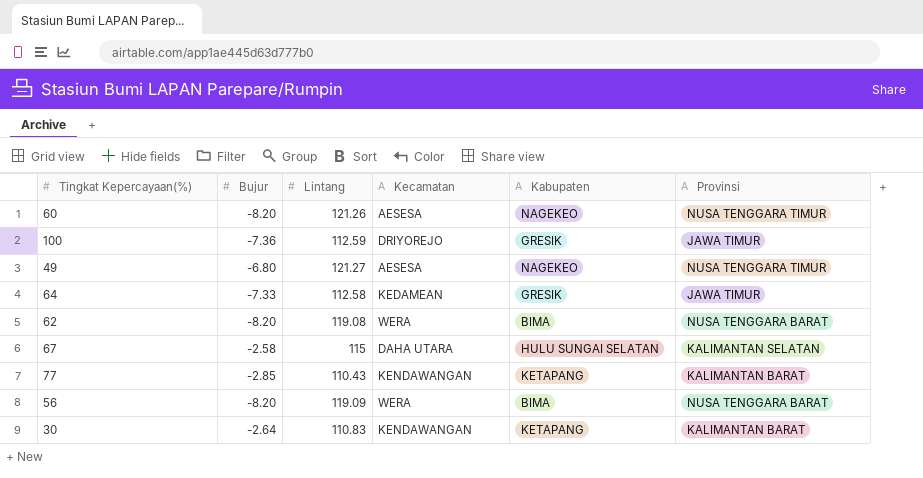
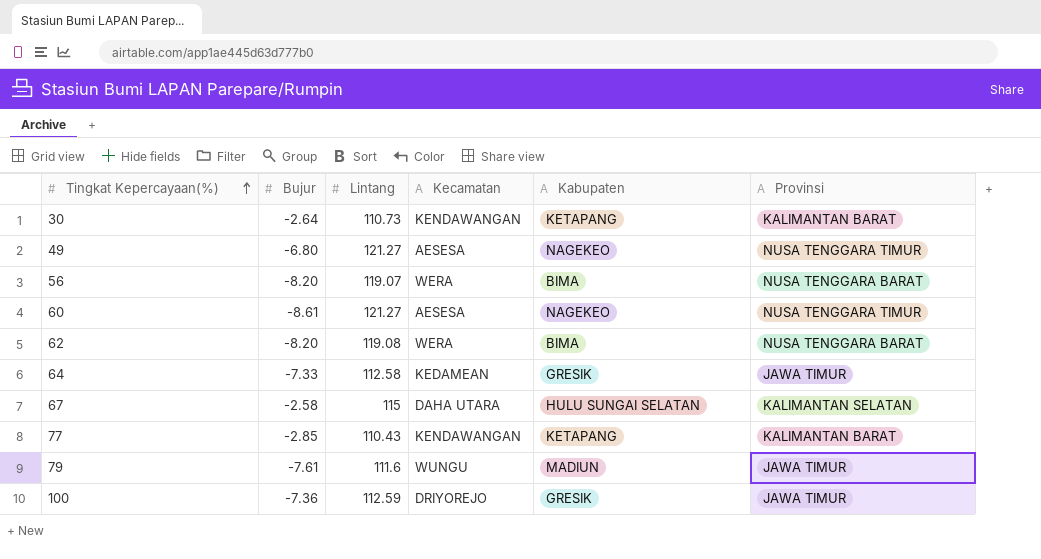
row order: none -> Tingkat Kepercayaan(%) ascending
30 | Lintang: 110.83 -> 110.73
56 | Lintang: 119.09 -> 119.07
60 | Bujur: -8.20 -> -8.61
60 | Lintang: 121.26 -> 121.27
row 79: none -> -7.61 | 111.6 | WUNGU | MADIUN | JAWA TIMUR

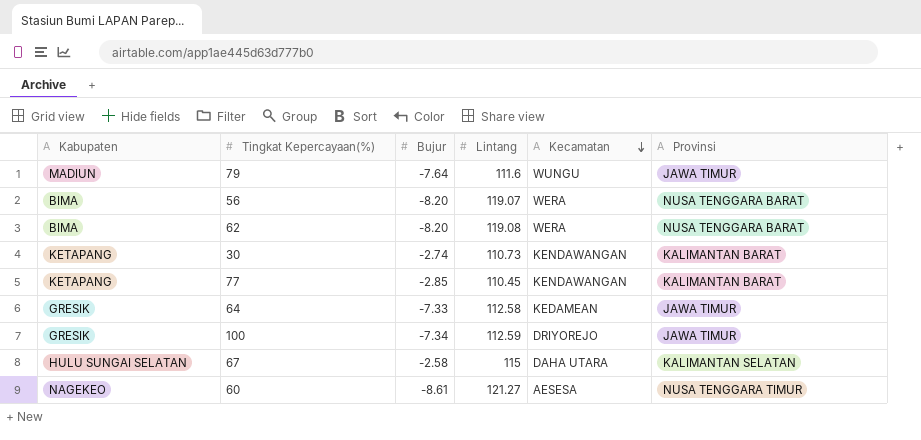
row order: Tingkat Kepercayaan(%) ascending -> Kecamatan descending
column Kabupaten | position: 5 -> 1
row 49: -6.80 | 121.27 | AESESA | NAGEKEO | NUSA TENGGARA TIMUR -> none
79 | Bujur: -7.61 -> -7.64
30 | Bujur: -2.64 -> -2.74
77 | Lintang: 110.43 -> 110.45
100 | Bujur: -7.36 -> -7.34

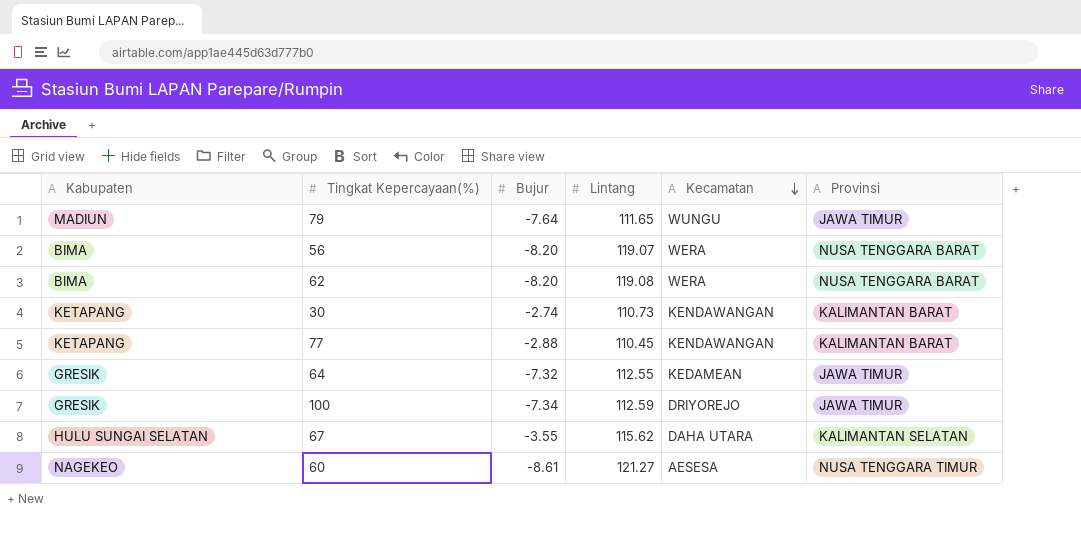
79 | Lintang: 111.6 -> 111.65
77 | Bujur: -2.85 -> -2.88
64 | Bujur: -7.33 -> -7.32
64 | Lintang: 112.58 -> 112.55
67 | Bujur: -2.58 -> -3.55
67 | Lintang: 115 -> 115.62

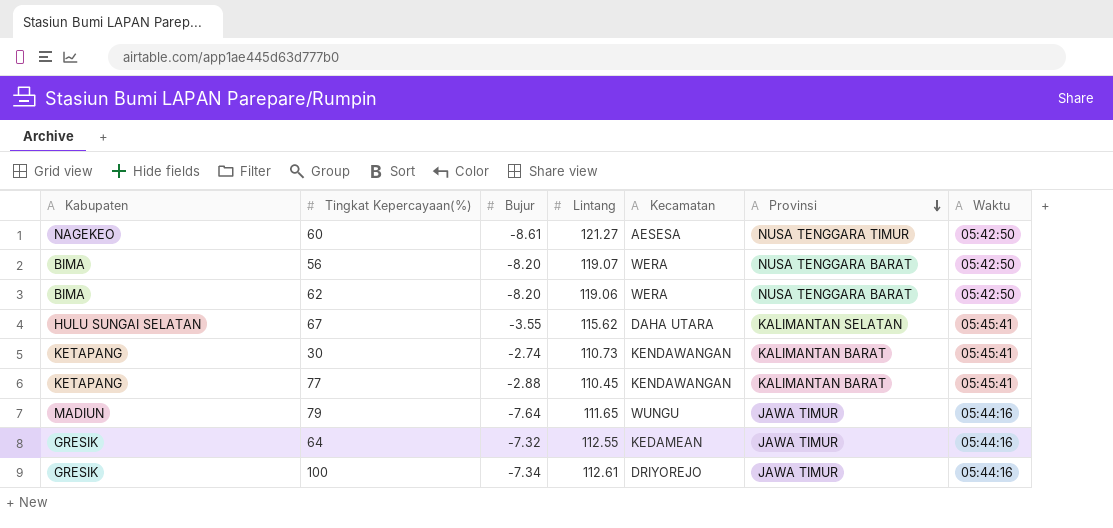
row order: Kecamatan descending -> Provinsi descending
column Waktu | position: none -> 7
62 | Lintang: 119.08 -> 119.06
100 | Lintang: 112.59 -> 112.61

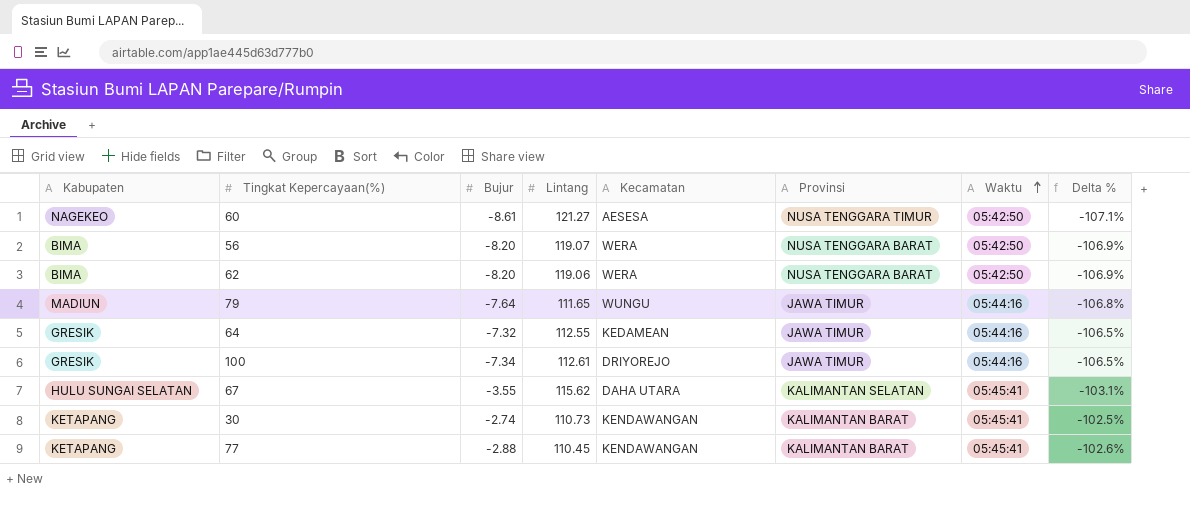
row order: Provinsi descending -> Waktu ascending
column Delta % | formula: none -> ([Bujur] - [Lintang]) / [Lintang]

